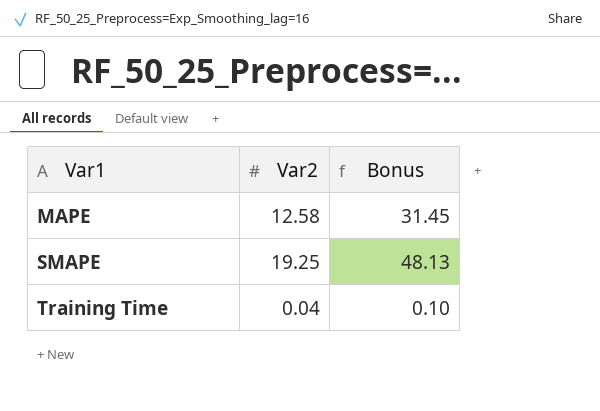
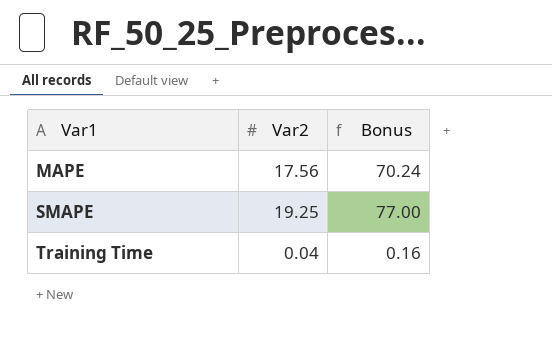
column Bonus | formula: [Var2] * 2.5 -> [Var2] * 4
MAPE | Var2: 12.58 -> 17.56

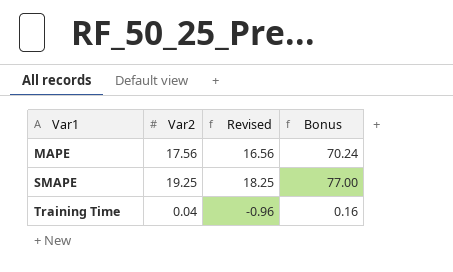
column Revised | formula: none -> [Var2] - 1

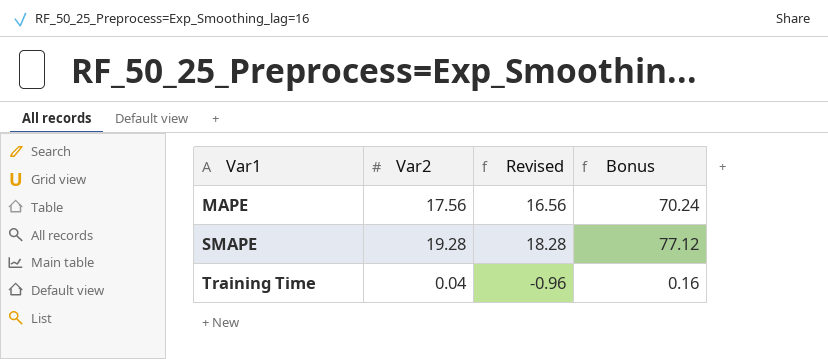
SMAPE | Var2: 19.25 -> 19.28
SMAPE | Revised: 18.25 -> 18.28
SMAPE | Bonus: 77.00 -> 77.12

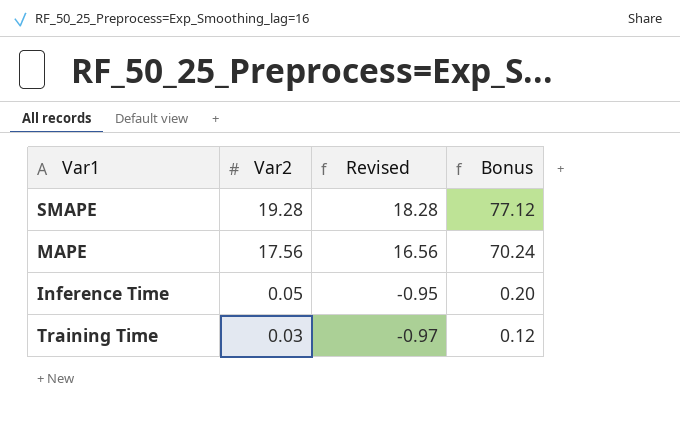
row order: Var1 ascending -> Var2 descending
row Inference Time: none -> 0.05 | -0.95 | 0.20
Training Time | Var2: 0.04 -> 0.03
Training Time | Revised: -0.96 -> -0.97
Training Time | Bonus: 0.16 -> 0.12

